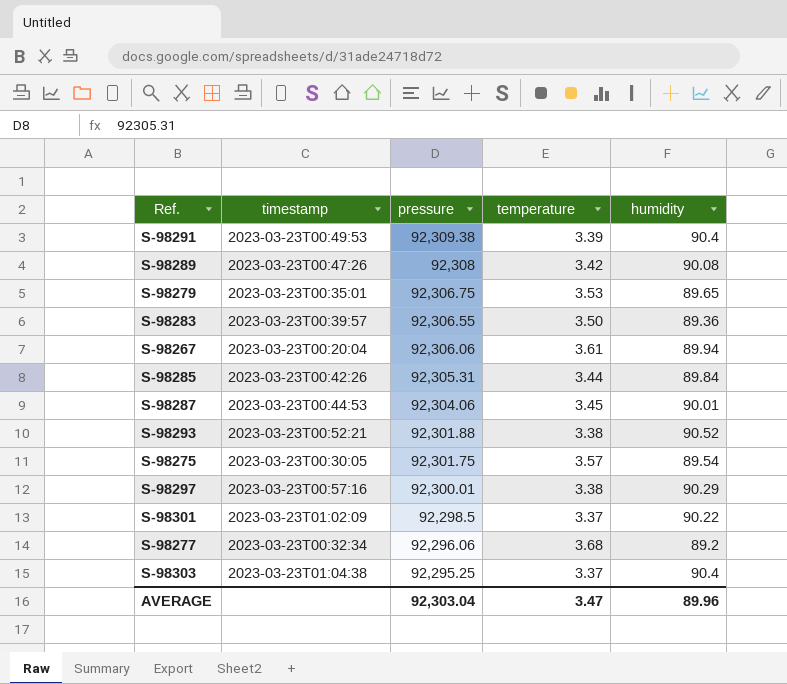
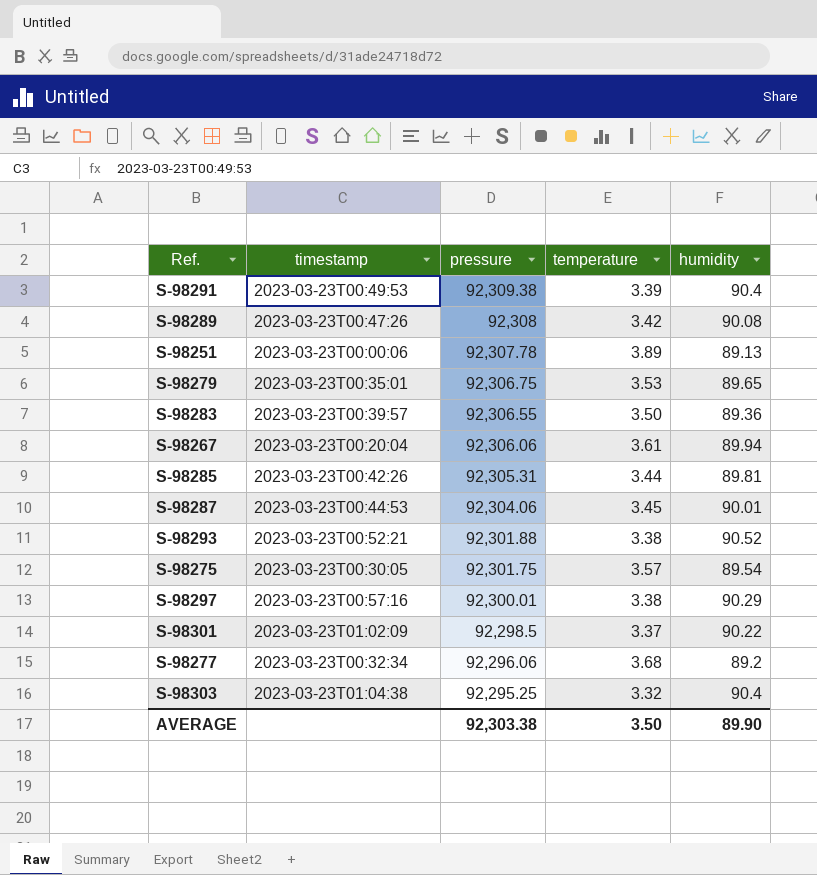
row S-98251: none -> 2023-03-23T00:00:06 | 92,307.78 | 3.89 | 89.13
S-98285 | humidity: 89.84 -> 89.81
S-98303 | temperature: 3.37 -> 3.32
AVERAGE | pressure: 92,303.04 -> 92,303.38
AVERAGE | temperature: 3.47 -> 3.50
AVERAGE | humidity: 89.96 -> 89.90

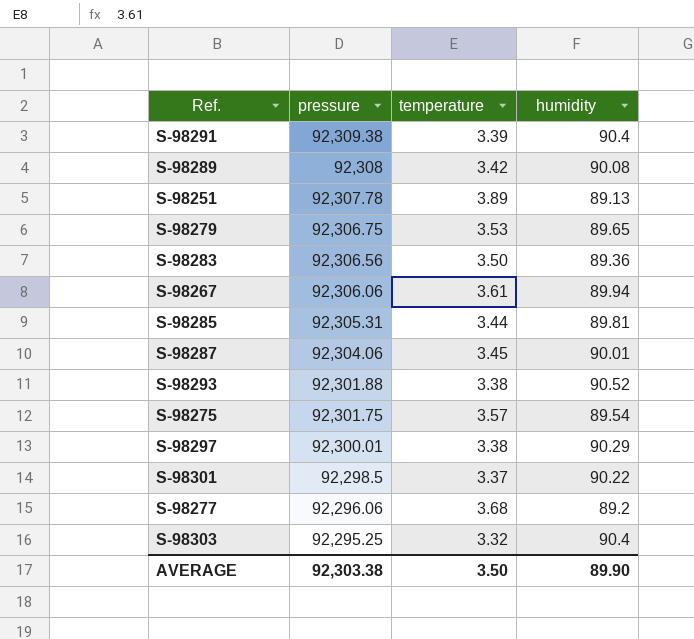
column timestamp | position: 2 -> none
S-98283 | pressure: 92,306.55 -> 92,306.56

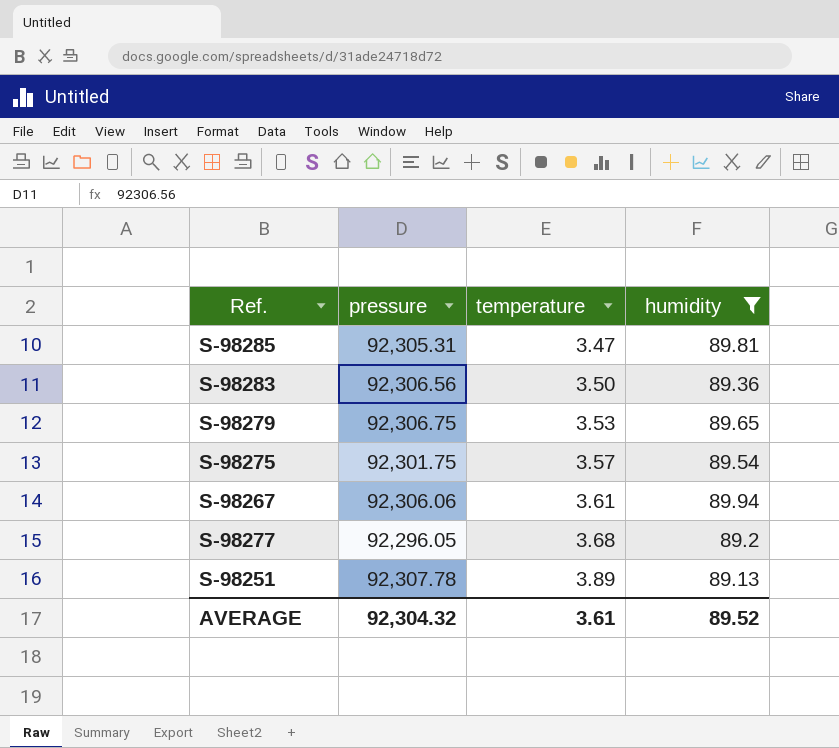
filter: none -> humidity <= 89.94
row order: pressure descending -> temperature ascending
S-98285 | temperature: 3.44 -> 3.47
S-98277 | pressure: 92,296.06 -> 92,296.05
AVERAGE | pressure: 92,303.38 -> 92,304.32
AVERAGE | temperature: 3.50 -> 3.61
AVERAGE | humidity: 89.90 -> 89.52

